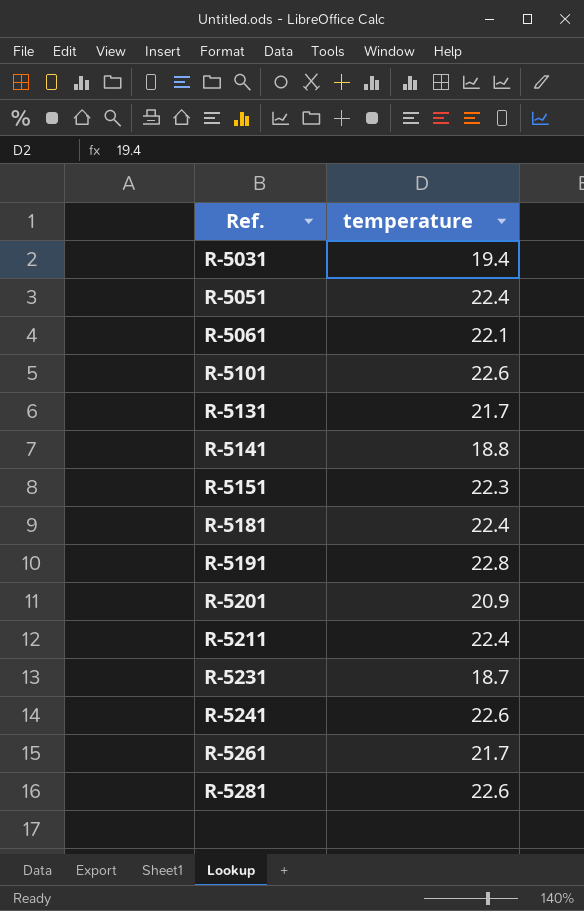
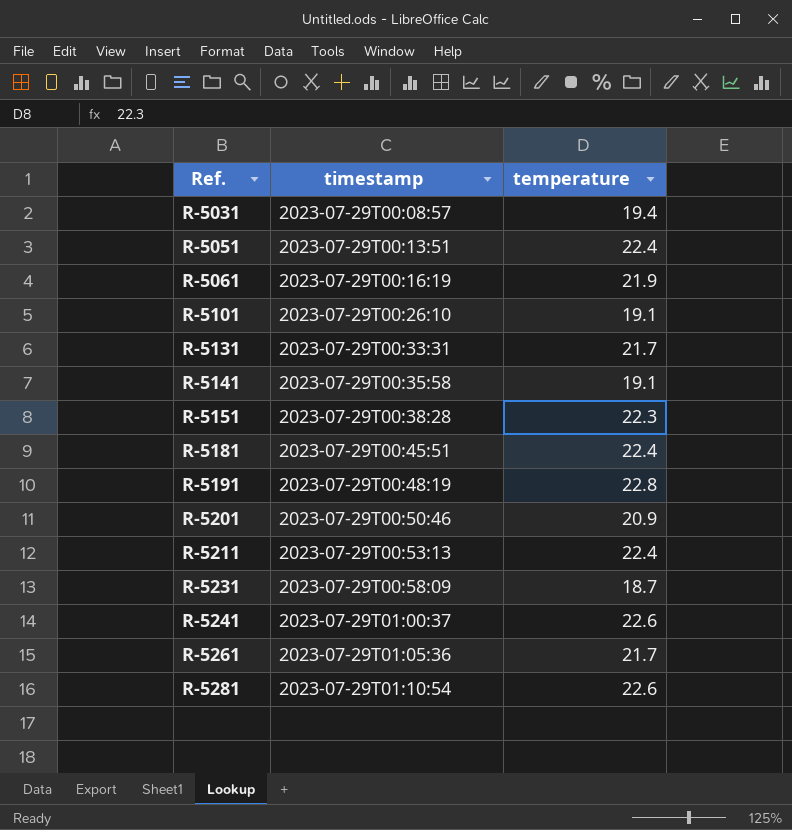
column timestamp | position: none -> 2
R-5061 | temperature: 22.1 -> 21.9
R-5101 | temperature: 22.6 -> 19.1
R-5141 | temperature: 18.8 -> 19.1

